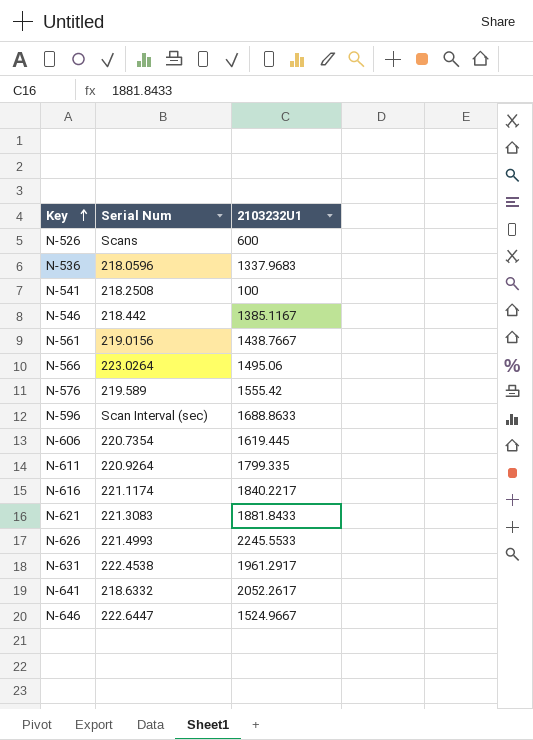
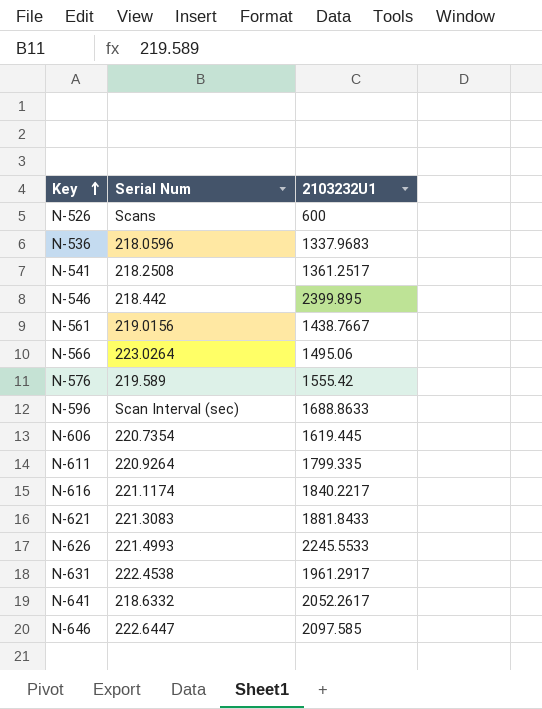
N-541 | 2103232U1: 100 -> 1361.2517
N-546 | 2103232U1: 1385.1167 -> 2399.895
N-646 | 2103232U1: 1524.9667 -> 2097.585

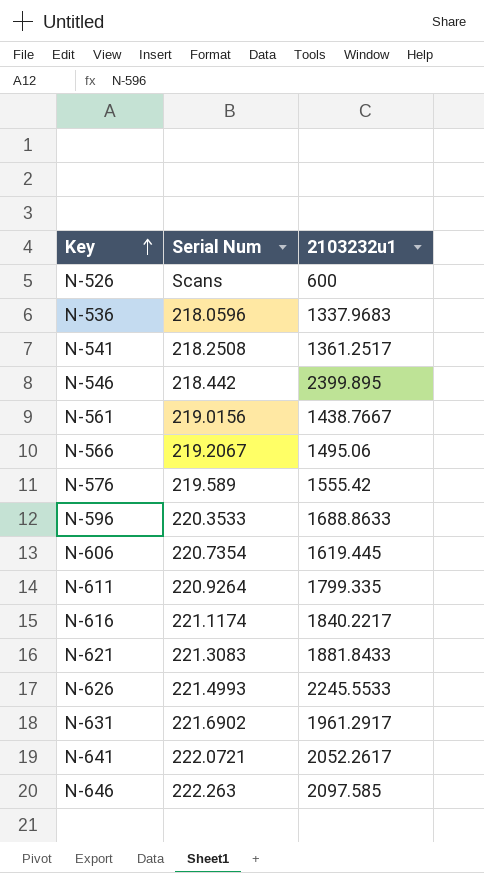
column name: 2103232U1 -> 2103232u1
N-566 | Serial Num: 223.0264 -> 219.2067
N-596 | Serial Num: Scan Interval (sec) -> 220.3533
N-631 | Serial Num: 222.4538 -> 221.6902
N-641 | Serial Num: 218.6332 -> 222.0721
N-646 | Serial Num: 222.6447 -> 222.263

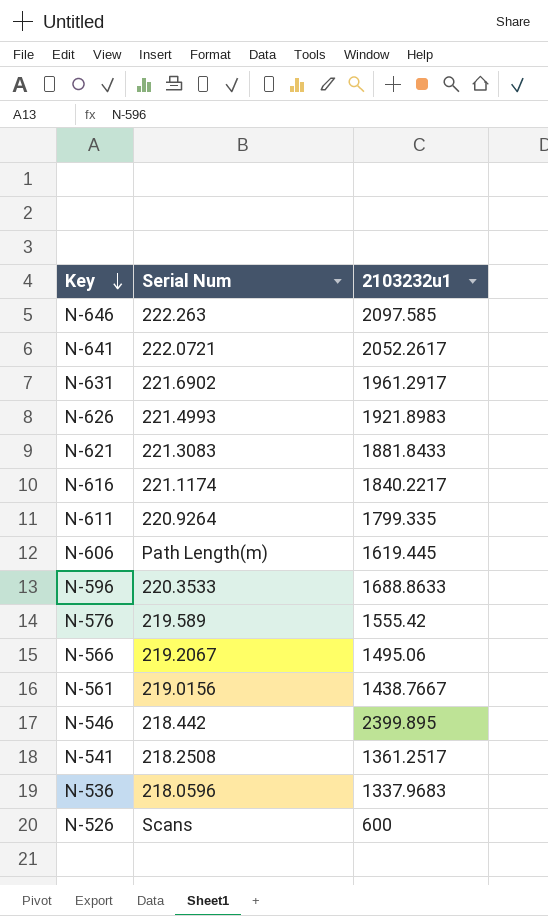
row order: Key ascending -> Key descending
N-626 | 2103232u1: 2245.5533 -> 1921.8983
N-606 | Serial Num: 220.7354 -> Path Length(m)

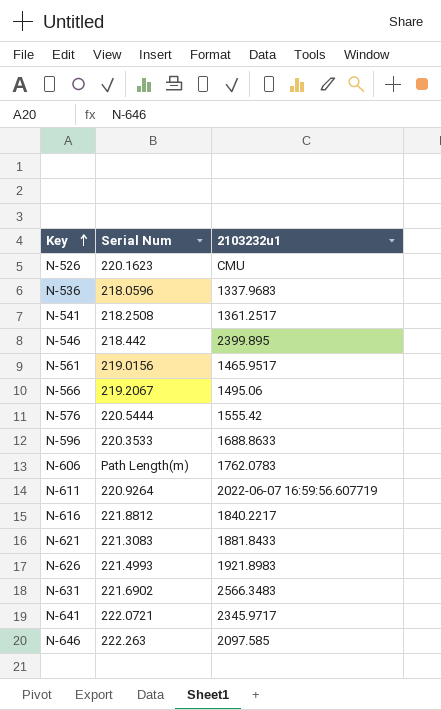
row order: Key descending -> Key ascending
N-526 | Serial Num: Scans -> 220.1623
N-526 | 2103232u1: 600 -> CMU
N-561 | 2103232u1: 1438.7667 -> 1465.9517
N-576 | Serial Num: 219.589 -> 220.5444
N-606 | 2103232u1: 1619.445 -> 1762.0783
N-611 | 2103232u1: 1799.335 -> 2022-06-07 16:59:56.607719
N-616 | Serial Num: 221.1174 -> 221.8812
N-631 | 2103232u1: 1961.2917 -> 2566.3483
N-641 | 2103232u1: 2052.2617 -> 2345.9717

